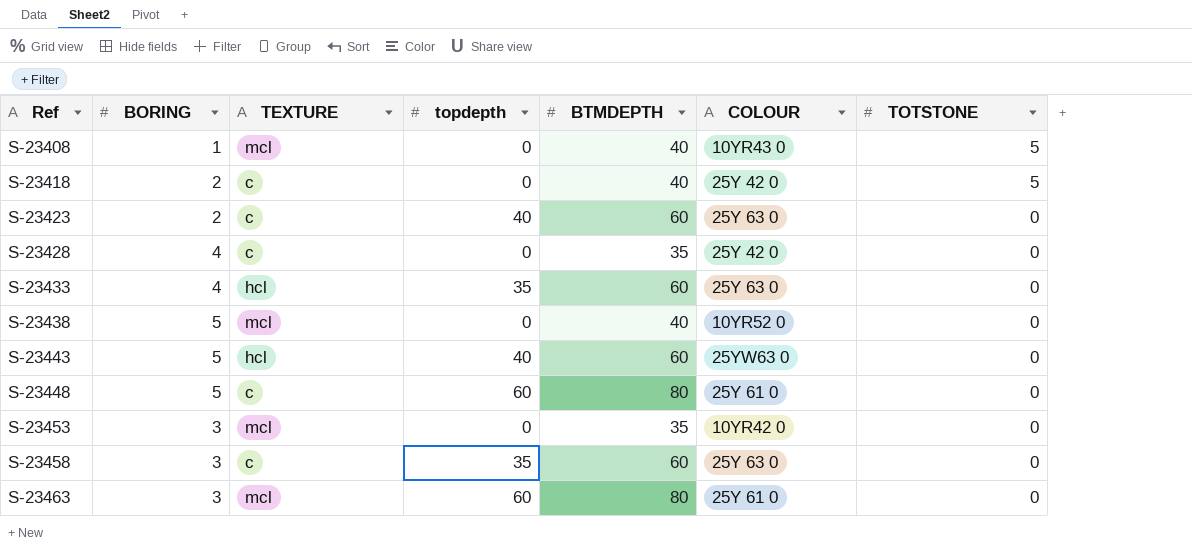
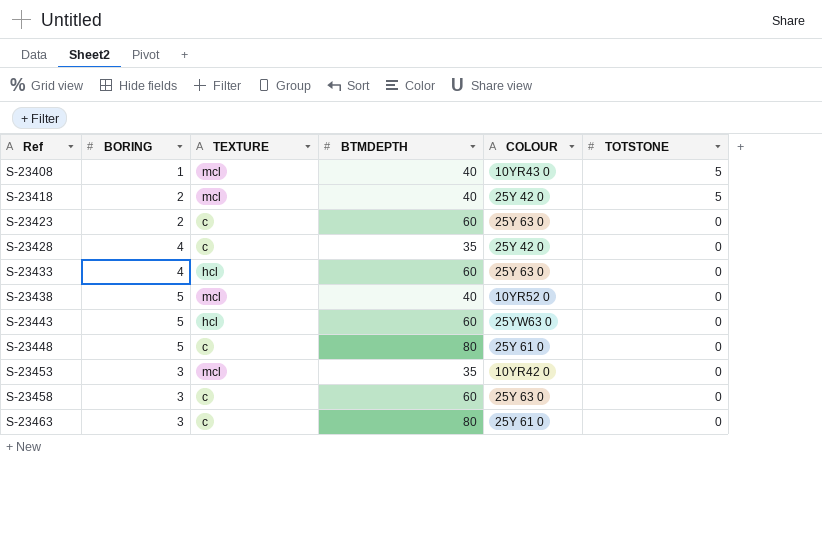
column topdepth | position: 4 -> none
S-23418 | TEXTURE: c -> mcl
S-23463 | TEXTURE: mcl -> c

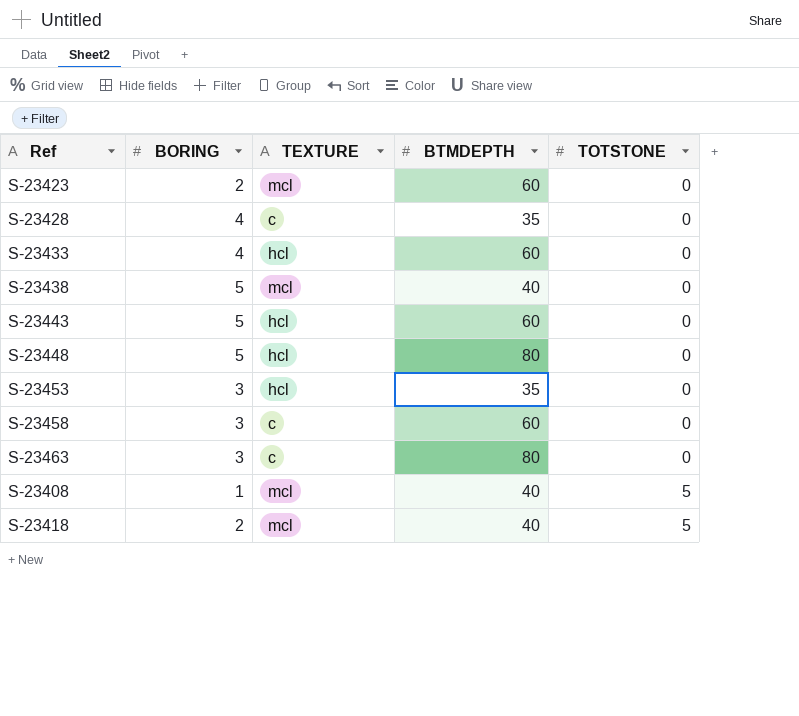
row order: Ref ascending -> TOTSTONE ascending
column COLOUR | position: 5 -> none
S-23423 | TEXTURE: c -> mcl
S-23448 | TEXTURE: c -> hcl
S-23453 | TEXTURE: mcl -> hcl

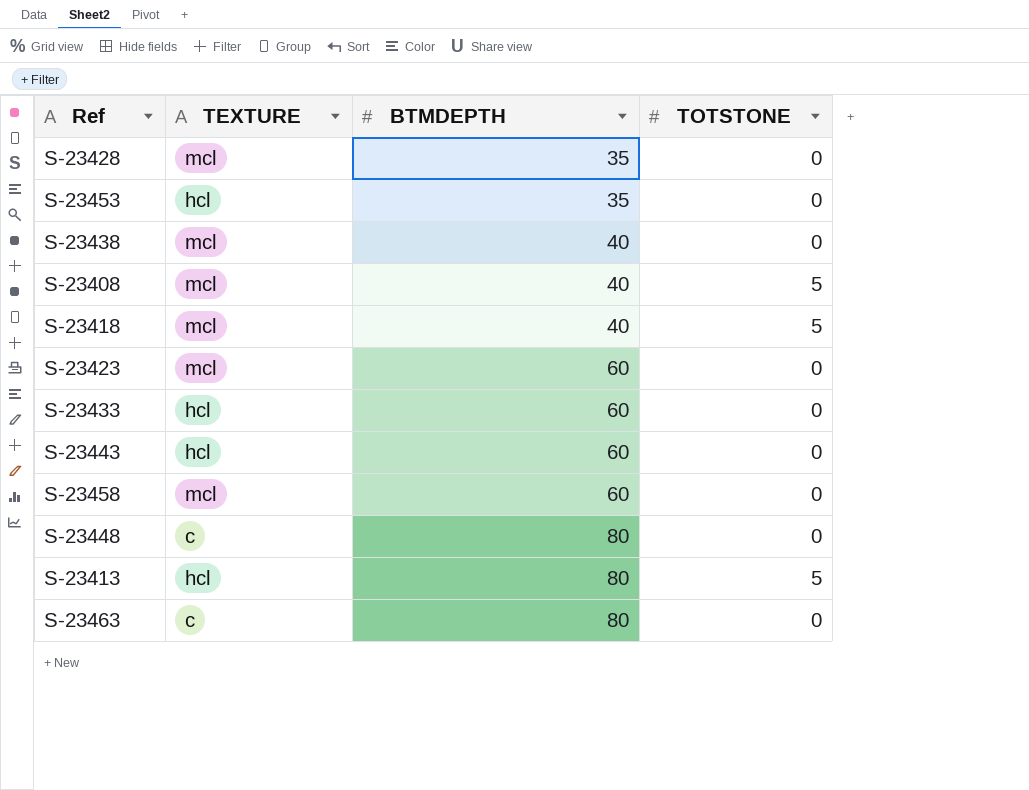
row order: TOTSTONE ascending -> BTMDEPTH ascending
column BORING | position: 2 -> none
S-23428 | TEXTURE: c -> mcl
S-23458 | TEXTURE: c -> mcl
S-23448 | TEXTURE: hcl -> c
row S-23413: none -> hcl | 80 | 5

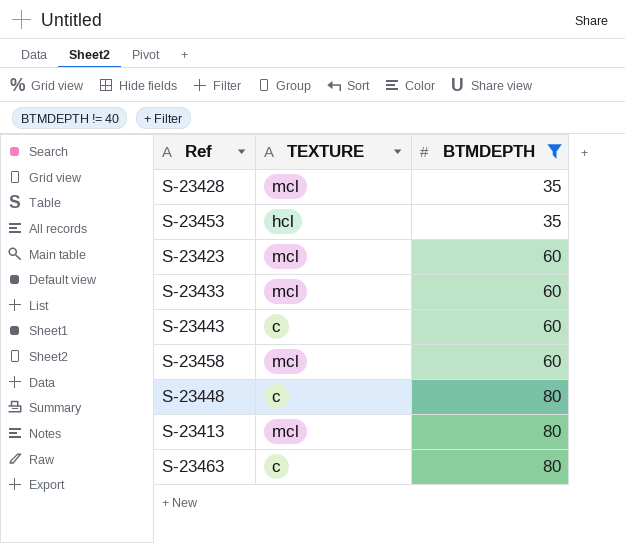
filter: none -> BTMDEPTH != 40
column TOTSTONE | position: 4 -> none
S-23433 | TEXTURE: hcl -> mcl
S-23443 | TEXTURE: hcl -> c
S-23413 | TEXTURE: hcl -> mcl

